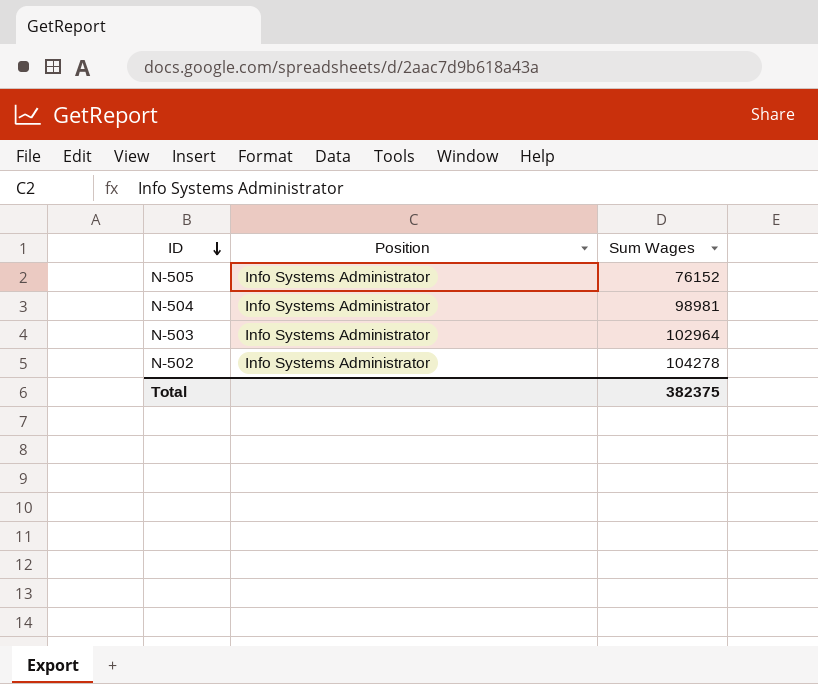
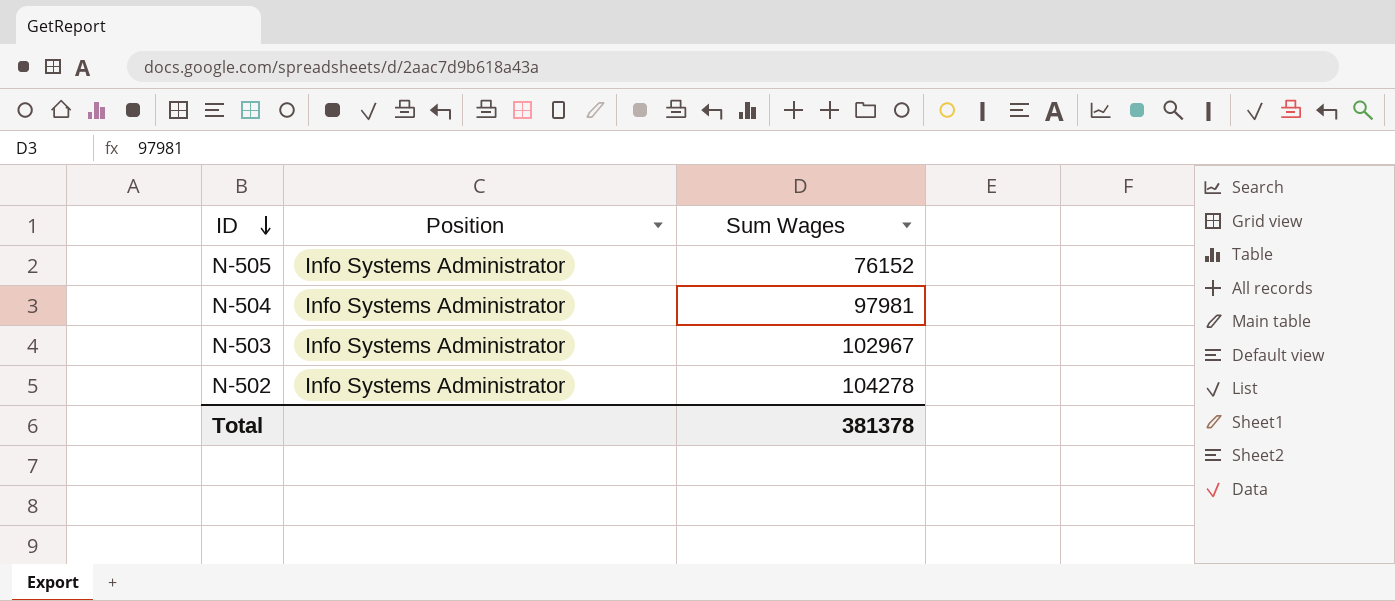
N-504 | Sum Wages: 98981 -> 97981
N-503 | Sum Wages: 102964 -> 102967
Total | Sum Wages: 382375 -> 381378

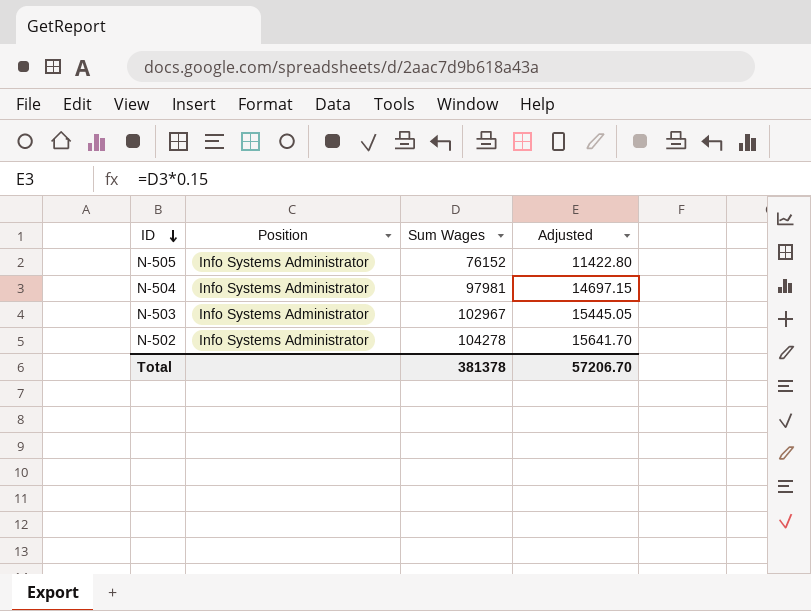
column Adjusted | formula: none -> [Sum Wages] * 0.15

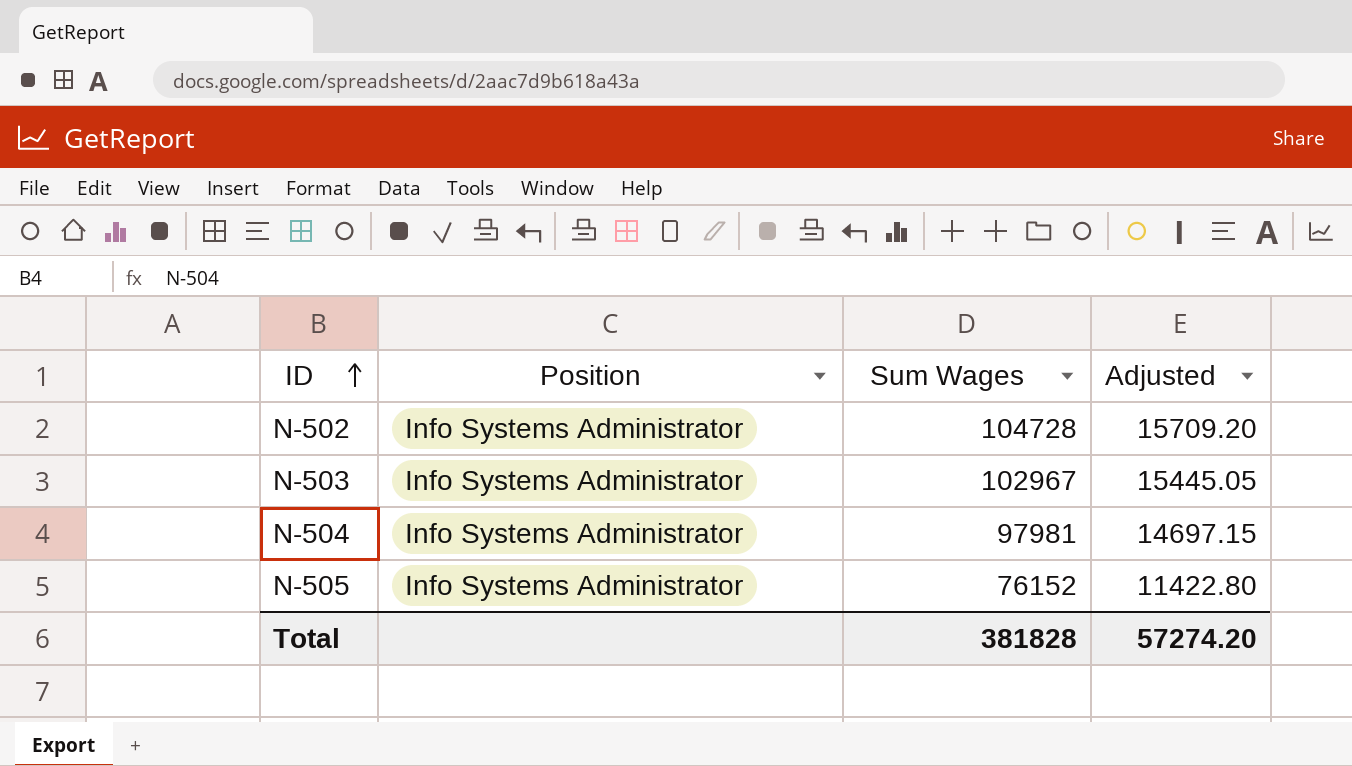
row order: ID descending -> ID ascending
N-502 | Sum Wages: 104278 -> 104728
N-502 | Adjusted: 15641.70 -> 15709.20
Total | Sum Wages: 381378 -> 381828
Total | Adjusted: 57206.70 -> 57274.20

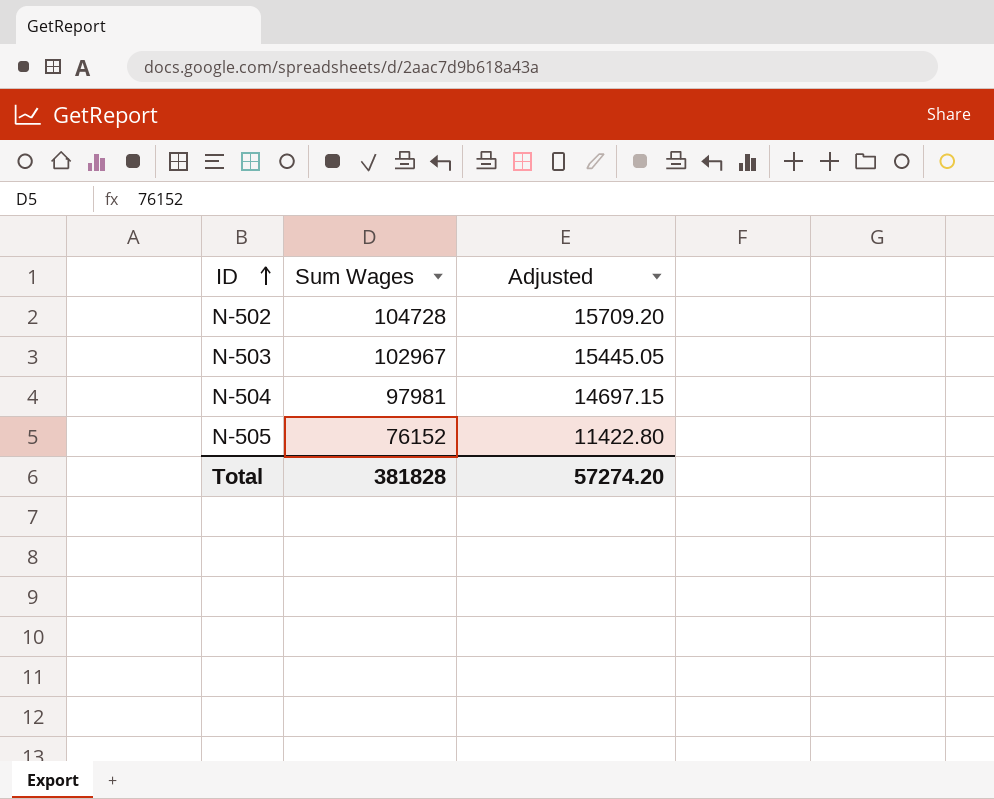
column Position | position: 2 -> none

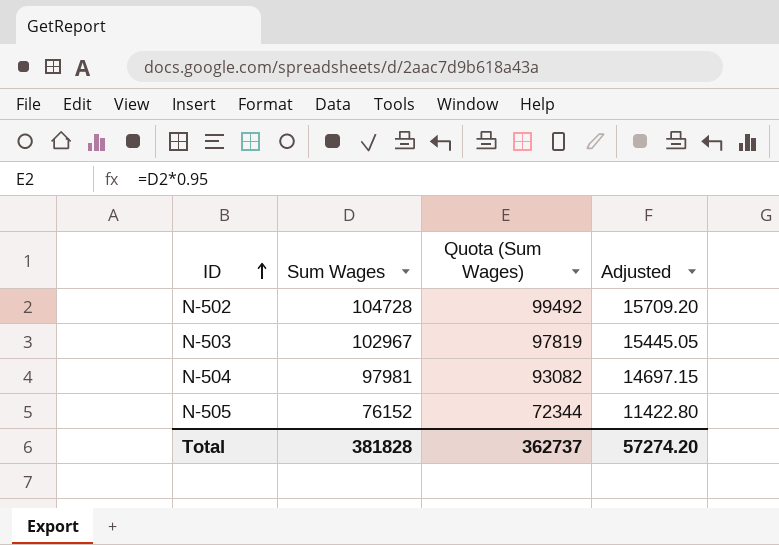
column Quota (Sum Wages) | formula: none -> [Sum Wages] * 0.95

